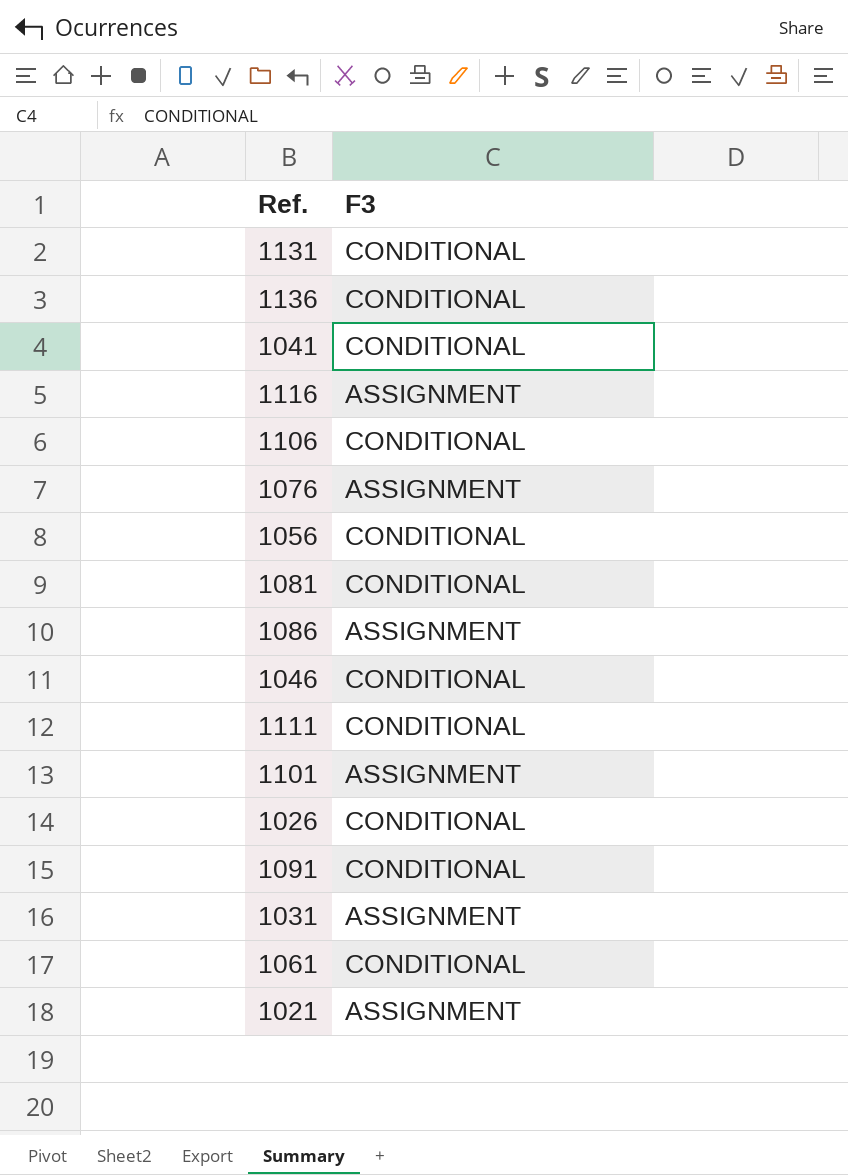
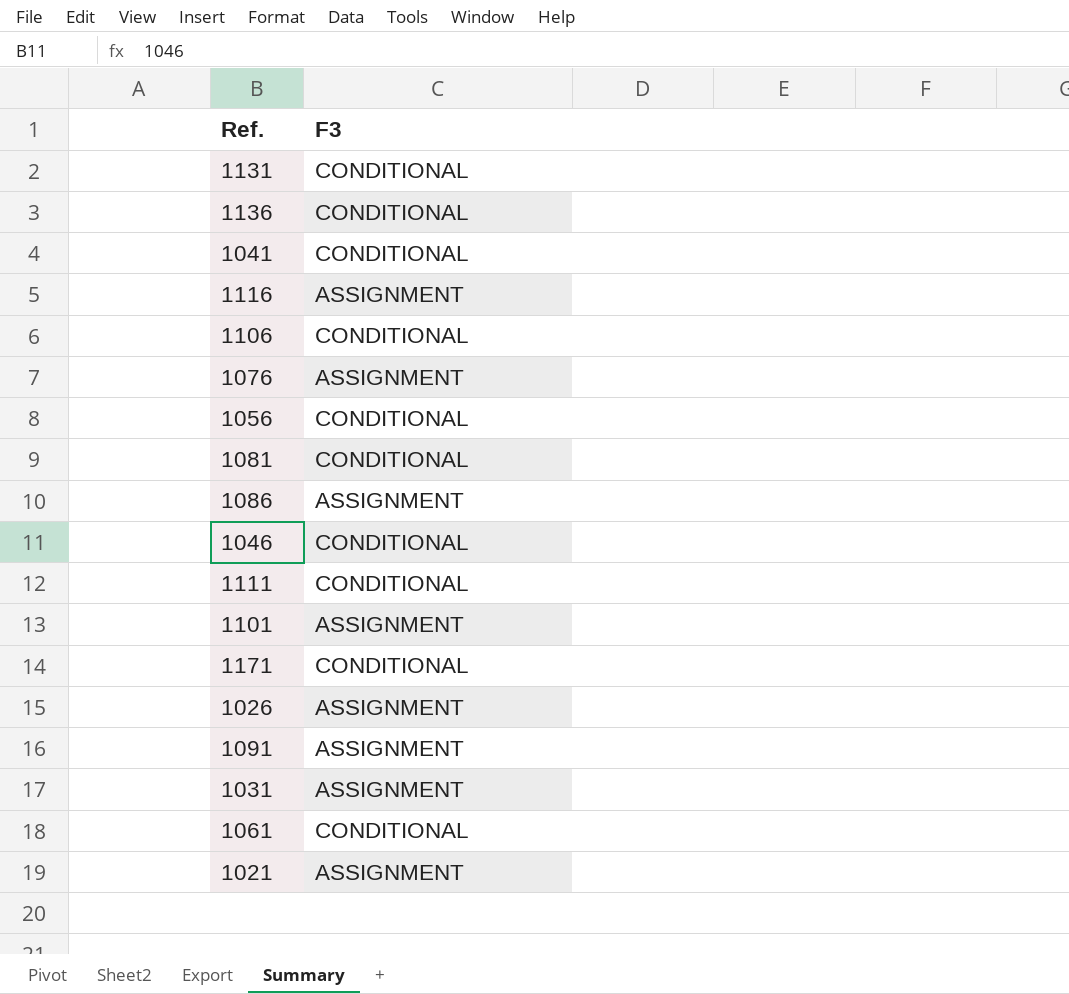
row 1171: none -> CONDITIONAL
1026 | F3: CONDITIONAL -> ASSIGNMENT
1091 | F3: CONDITIONAL -> ASSIGNMENT

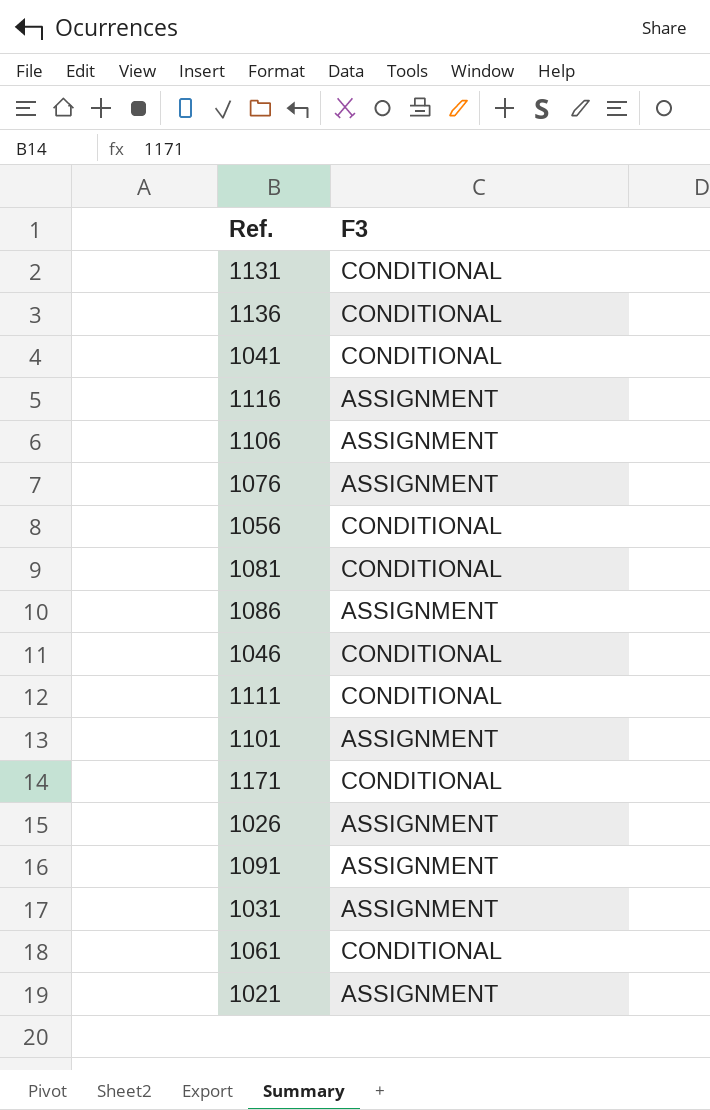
1106 | F3: CONDITIONAL -> ASSIGNMENT

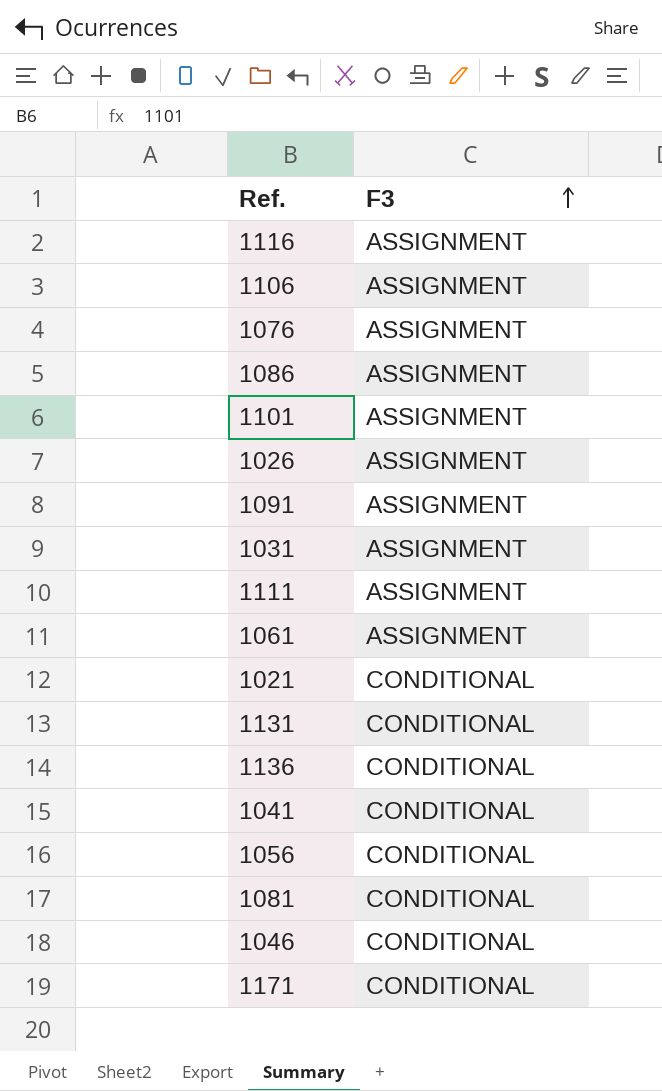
row order: none -> F3 ascending
1111 | F3: CONDITIONAL -> ASSIGNMENT
1061 | F3: CONDITIONAL -> ASSIGNMENT
1021 | F3: ASSIGNMENT -> CONDITIONAL

